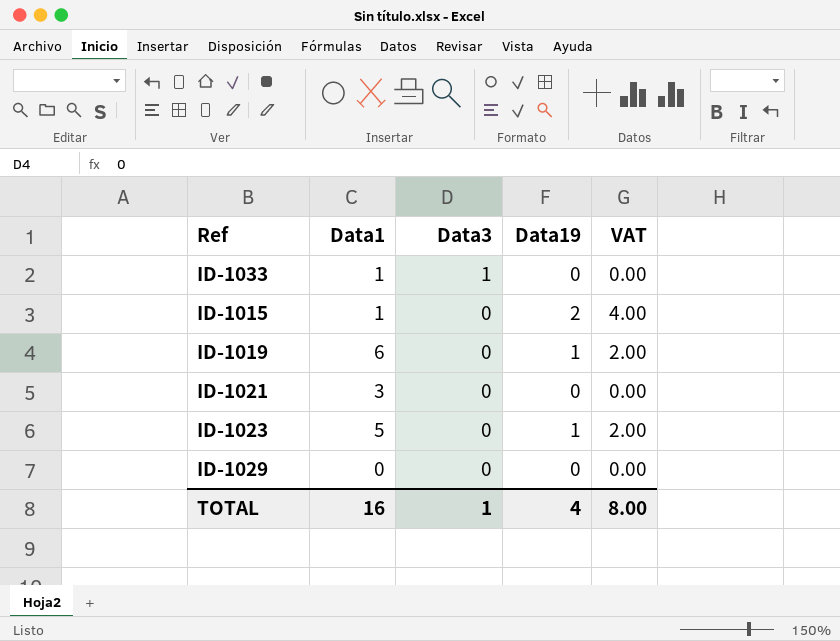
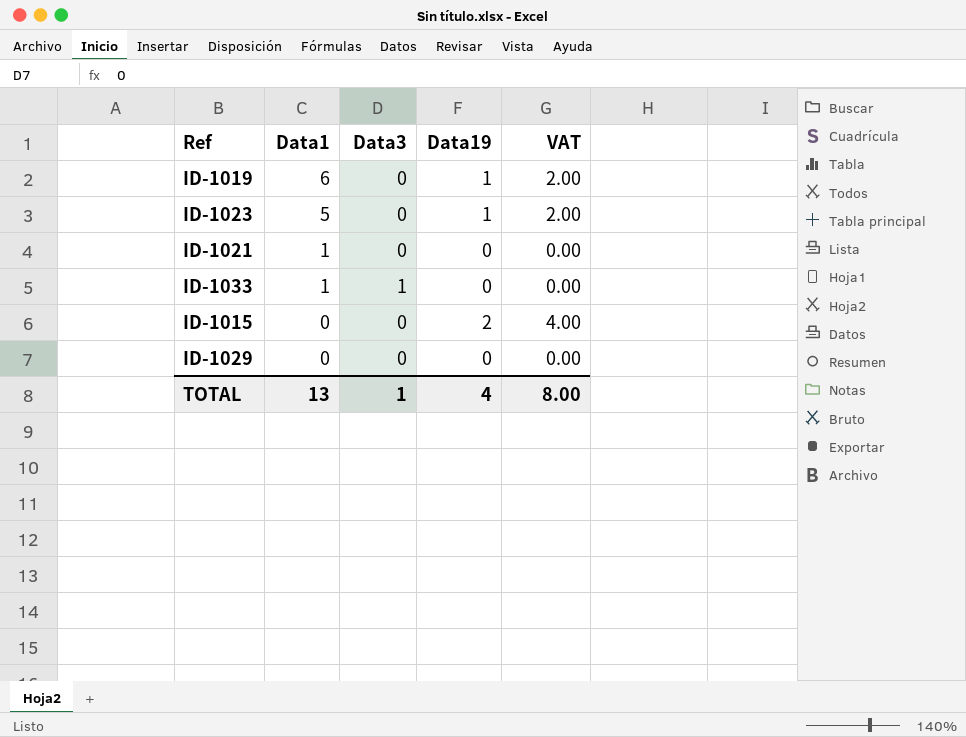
row order: Data3 descending -> Data1 descending
ID-1021 | Data1: 3 -> 1
ID-1015 | Data1: 1 -> 0
TOTAL | Data1: 16 -> 13

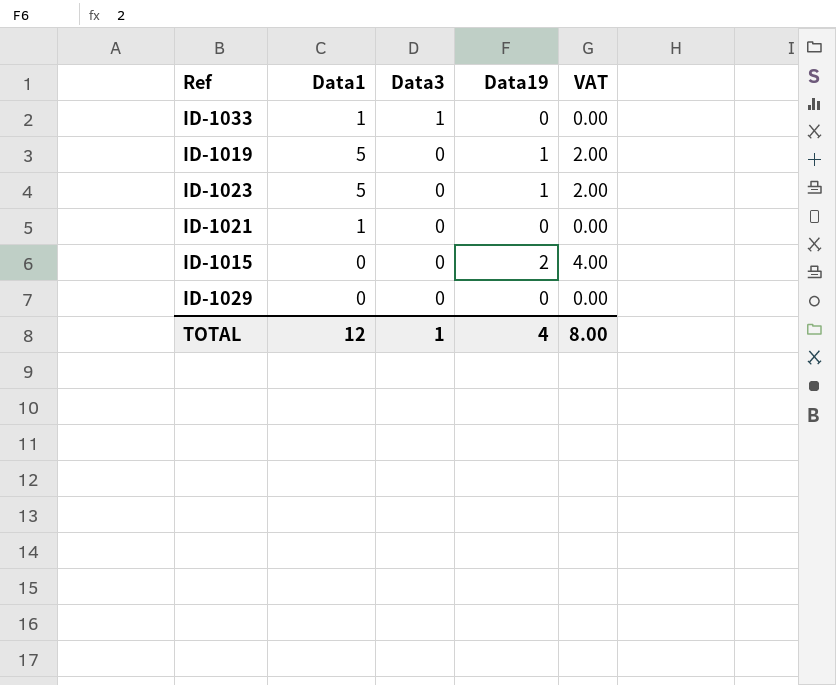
row order: Data1 descending -> Data3 descending
ID-1019 | Data1: 6 -> 5
TOTAL | Data1: 13 -> 12

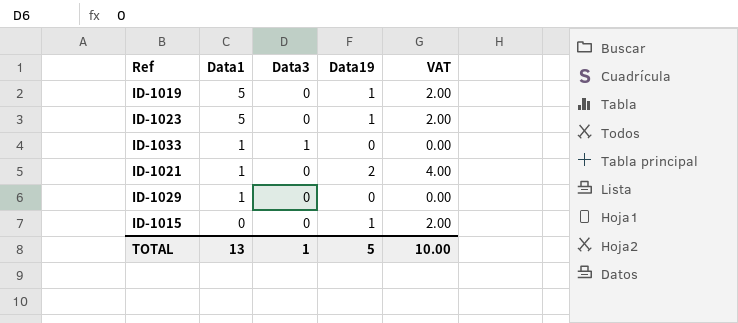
row order: Data3 descending -> Data1 descending
ID-1021 | Data19: 0 -> 2
ID-1021 | VAT: 0.00 -> 4.00
ID-1029 | Data1: 0 -> 1
ID-1015 | Data19: 2 -> 1
ID-1015 | VAT: 4.00 -> 2.00
TOTAL | Data1: 12 -> 13
TOTAL | Data19: 4 -> 5
TOTAL | VAT: 8.00 -> 10.00

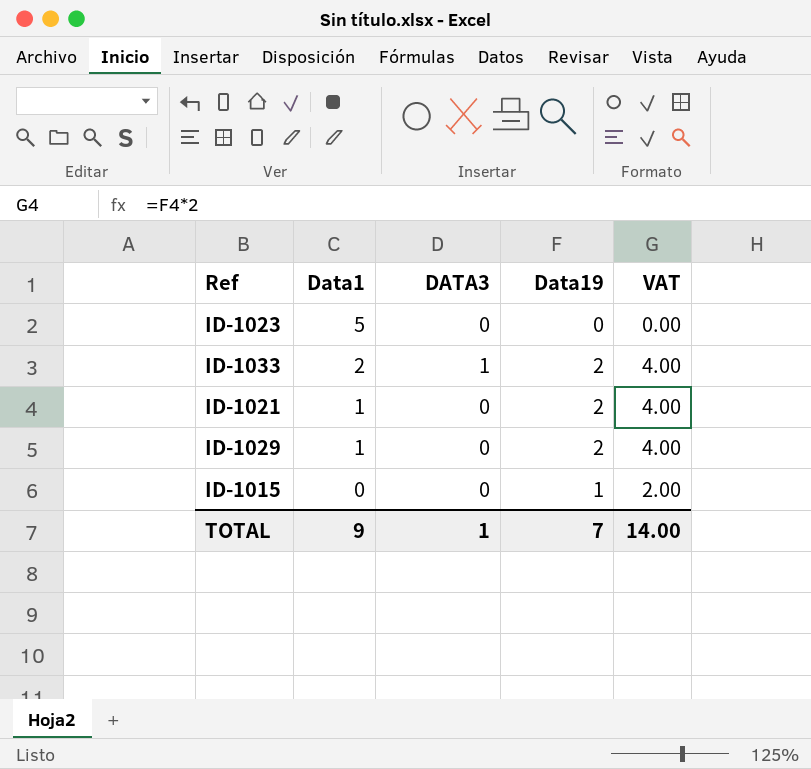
column name: Data3 -> DATA3
row ID-1019: 5 | 0 | 1 | 2.00 -> none
ID-1023 | Data19: 1 -> 0
ID-1023 | VAT: 2.00 -> 0.00
ID-1033 | Data1: 1 -> 2
ID-1033 | Data19: 0 -> 2
ID-1033 | VAT: 0.00 -> 4.00
ID-1029 | Data19: 0 -> 2
ID-1029 | VAT: 0.00 -> 4.00
TOTAL | Data1: 13 -> 9
TOTAL | Data19: 5 -> 7
TOTAL | VAT: 10.00 -> 14.00

